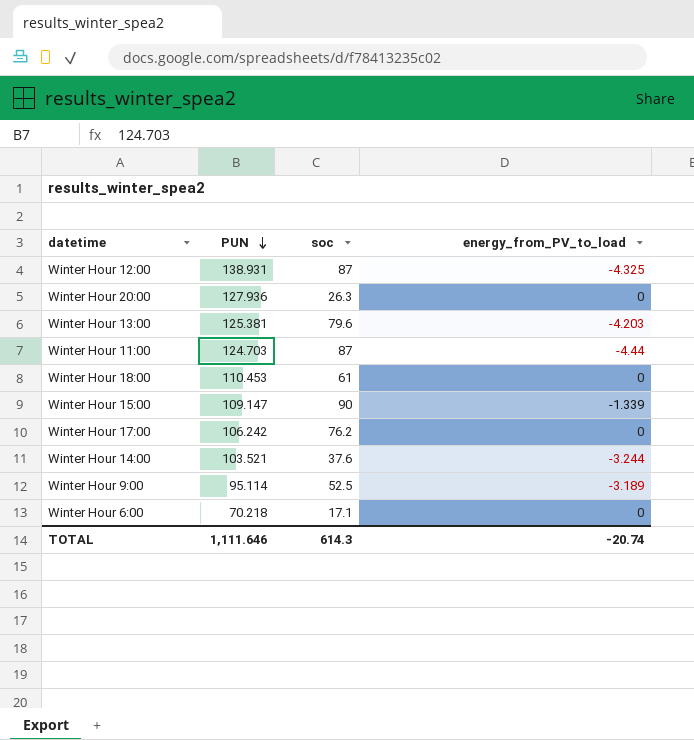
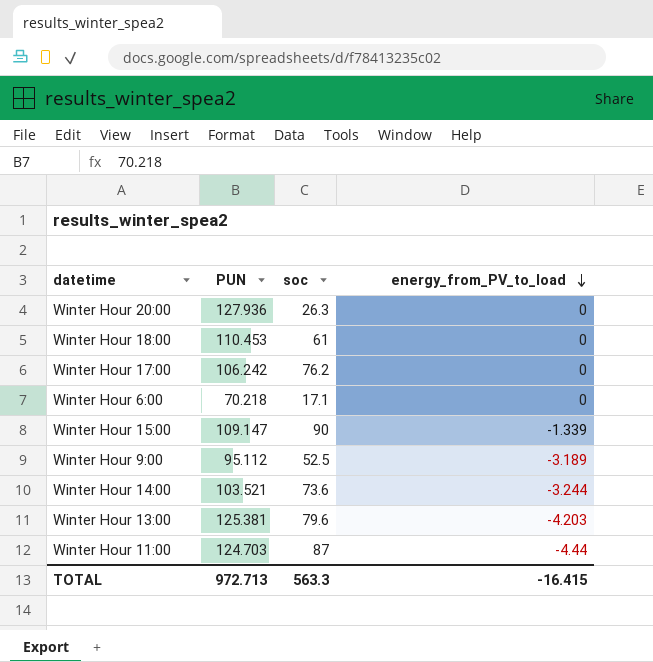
row order: PUN descending -> energy_from_PV_to_load descending
row Winter Hour 12:00: 138.931 | 87 | -4.325 -> none
Winter Hour 9:00 | PUN: 95.114 -> 95.112
Winter Hour 14:00 | soc: 37.6 -> 73.6
TOTAL | PUN: 1,111.646 -> 972.713
TOTAL | soc: 614.3 -> 563.3
TOTAL | energy_from_PV_to_load: -20.74 -> -16.415

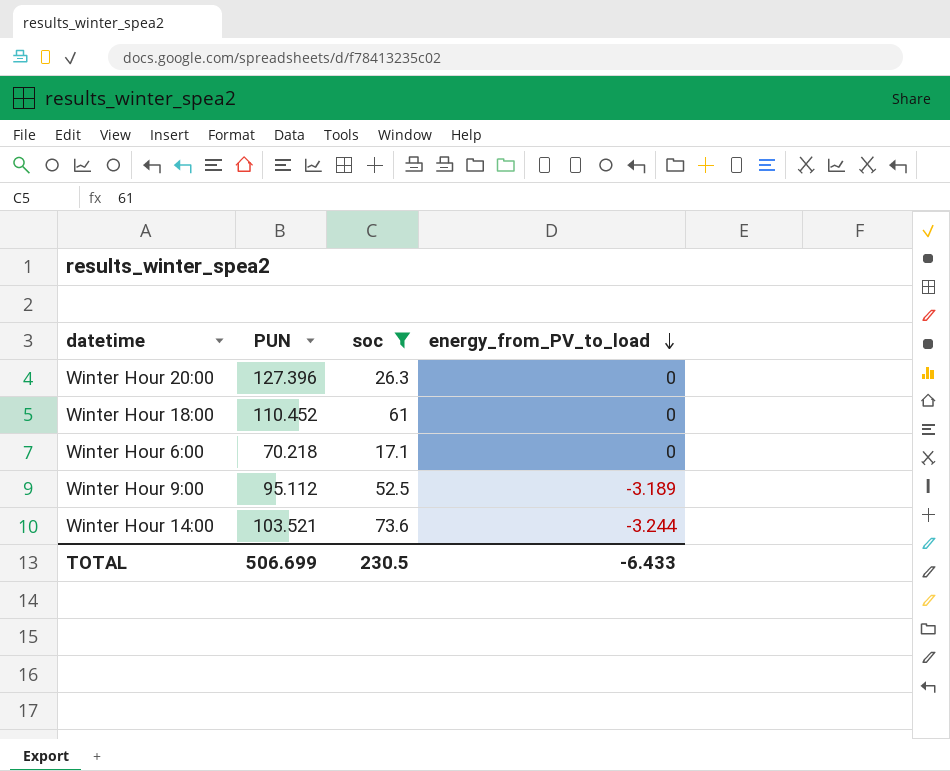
filter: none -> soc <= 73.6
Winter Hour 20:00 | PUN: 127.936 -> 127.396
Winter Hour 18:00 | PUN: 110.453 -> 110.452
TOTAL | PUN: 972.713 -> 506.699
TOTAL | soc: 563.3 -> 230.5
TOTAL | energy_from_PV_to_load: -16.415 -> -6.433

